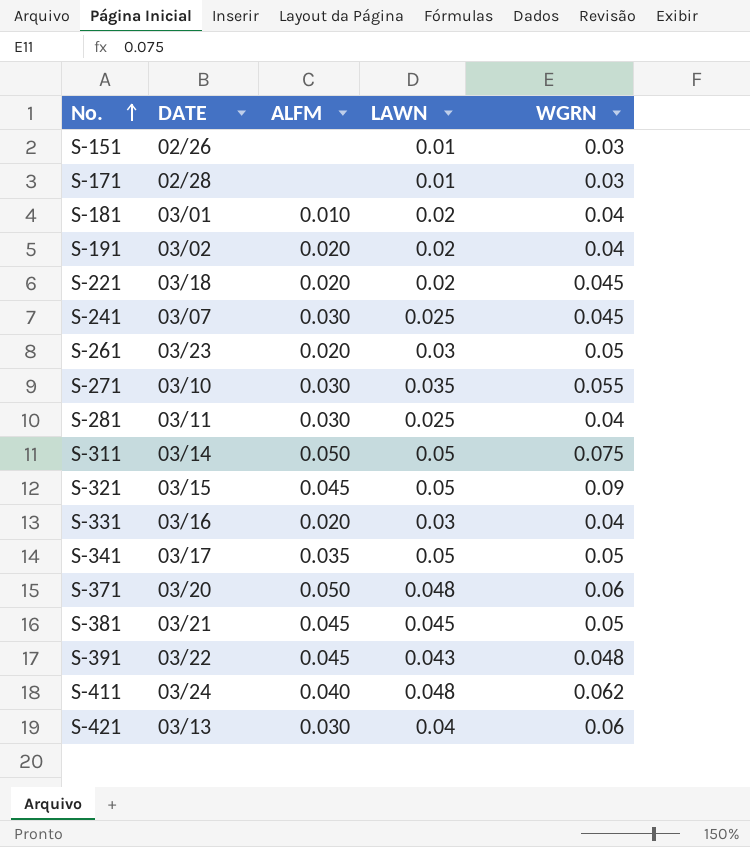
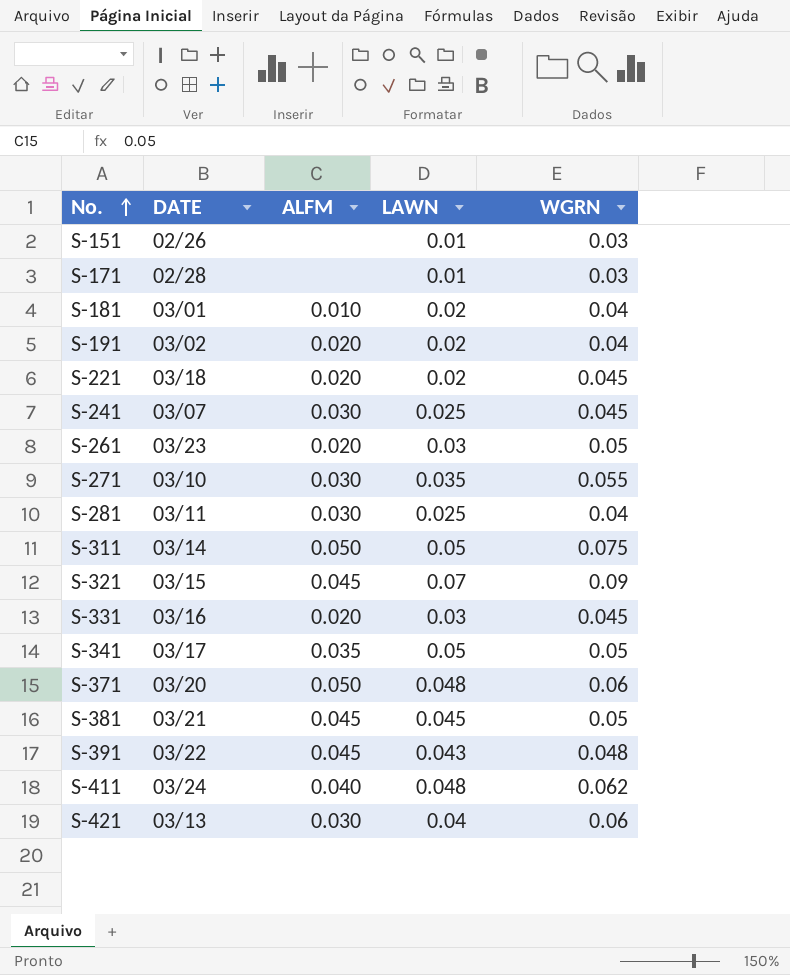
S-321 | LAWN: 0.05 -> 0.07
S-331 | WGRN: 0.04 -> 0.045

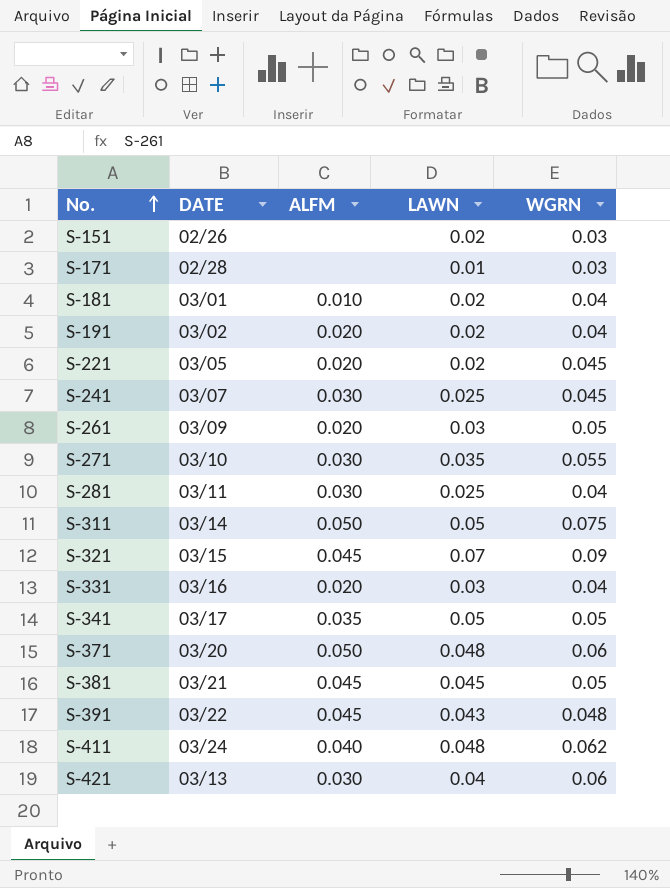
S-151 | LAWN: 0.01 -> 0.02
S-221 | DATE: 03/18 -> 03/05
S-261 | DATE: 03/23 -> 03/09
S-331 | WGRN: 0.045 -> 0.04

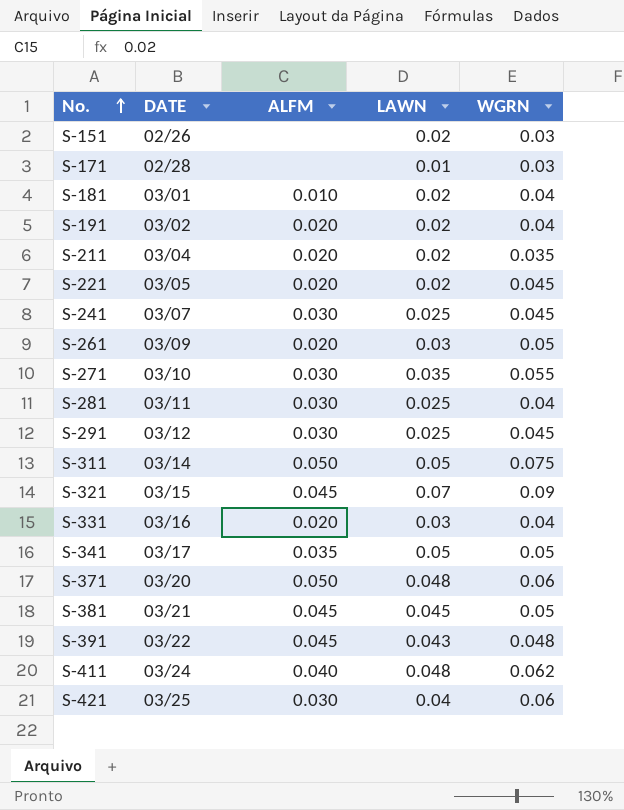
row S-211: none -> 03/04 | 0.020 | 0.02 | 0.035
row S-291: none -> 03/12 | 0.030 | 0.025 | 0.045
S-421 | DATE: 03/13 -> 03/25

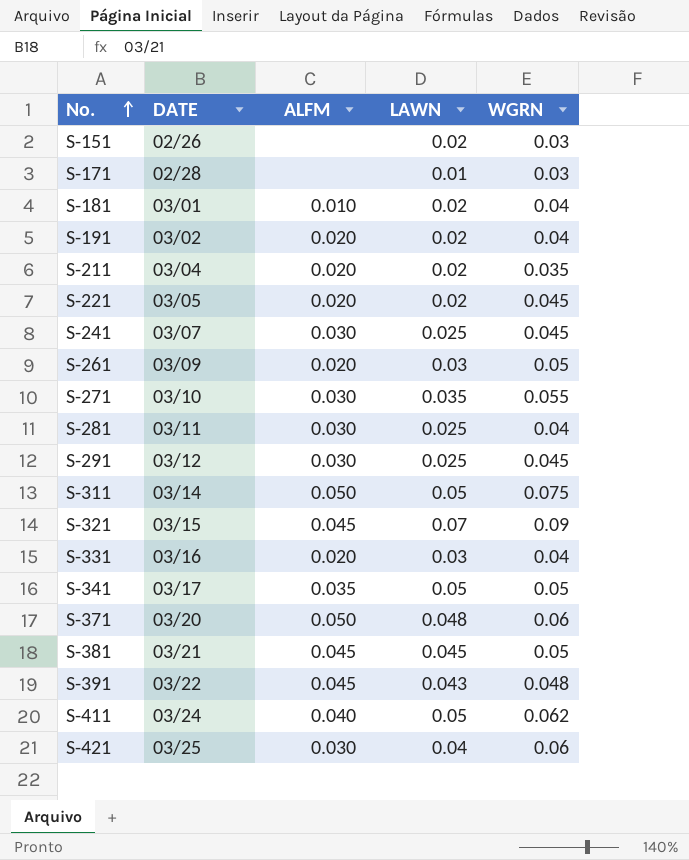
S-411 | LAWN: 0.048 -> 0.05

